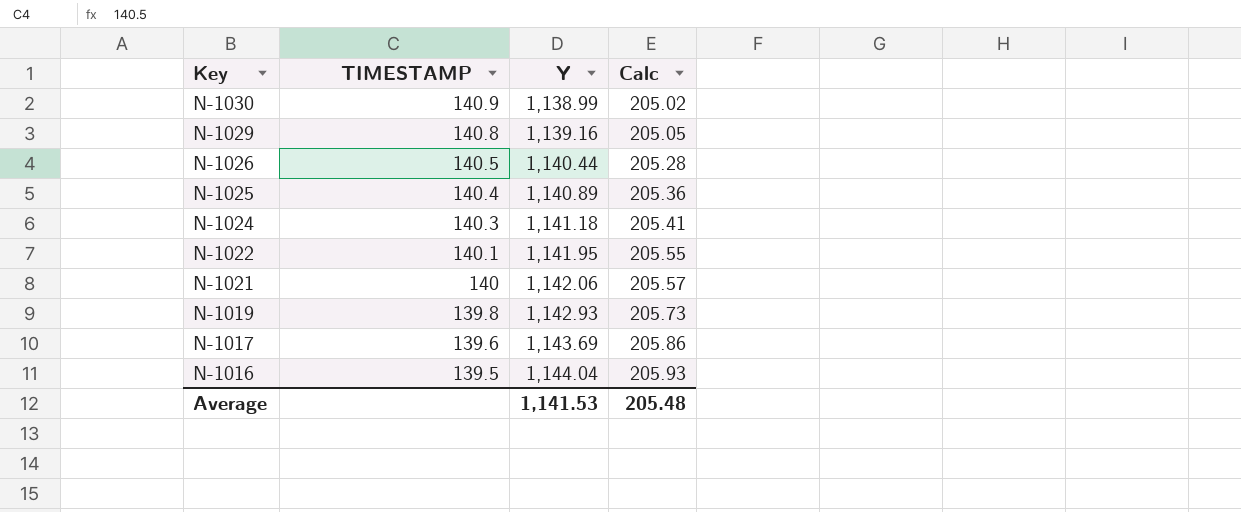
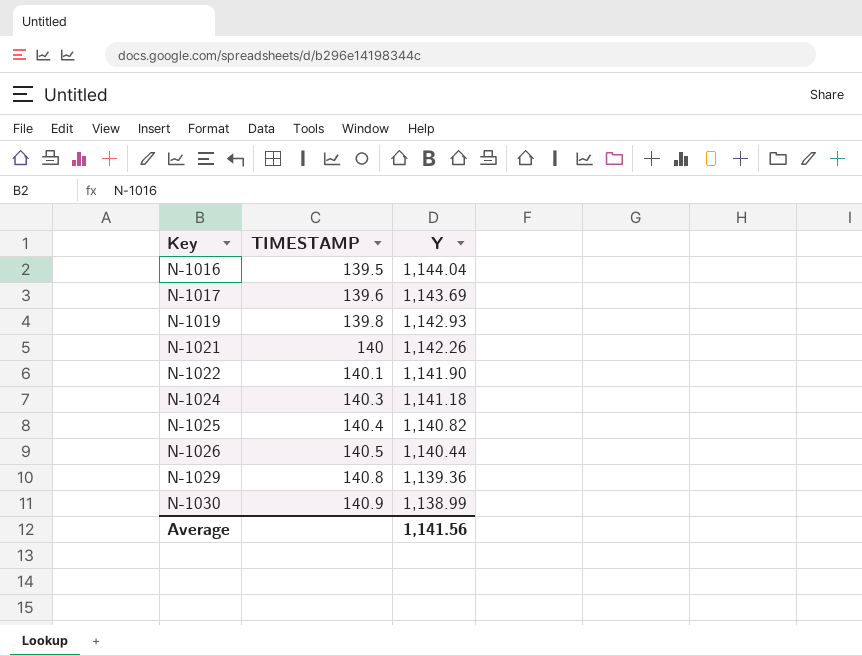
row order: Key descending -> Key ascending
column Calc | formula: [Y] * 0.18 -> none
N-1021 | Y: 1,142.06 -> 1,142.26
N-1022 | Y: 1,141.95 -> 1,141.90
N-1025 | Y: 1,140.89 -> 1,140.82
N-1029 | Y: 1,139.16 -> 1,139.36
Average | Y: 1,141.53 -> 1,141.56

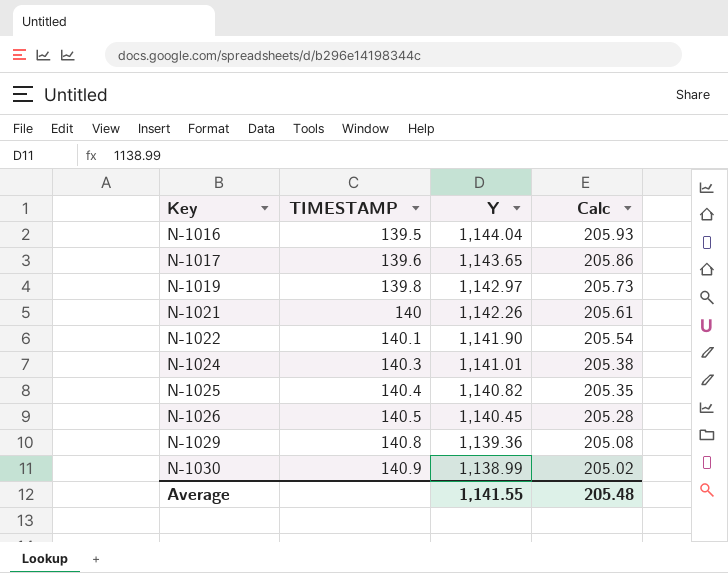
column Calc | formula: none -> [Y] * 0.18
N-1017 | Y: 1,143.69 -> 1,143.65
N-1019 | Y: 1,142.93 -> 1,142.97
N-1024 | Y: 1,141.18 -> 1,141.01
N-1026 | Y: 1,140.44 -> 1,140.45
Average | Y: 1,141.56 -> 1,141.55

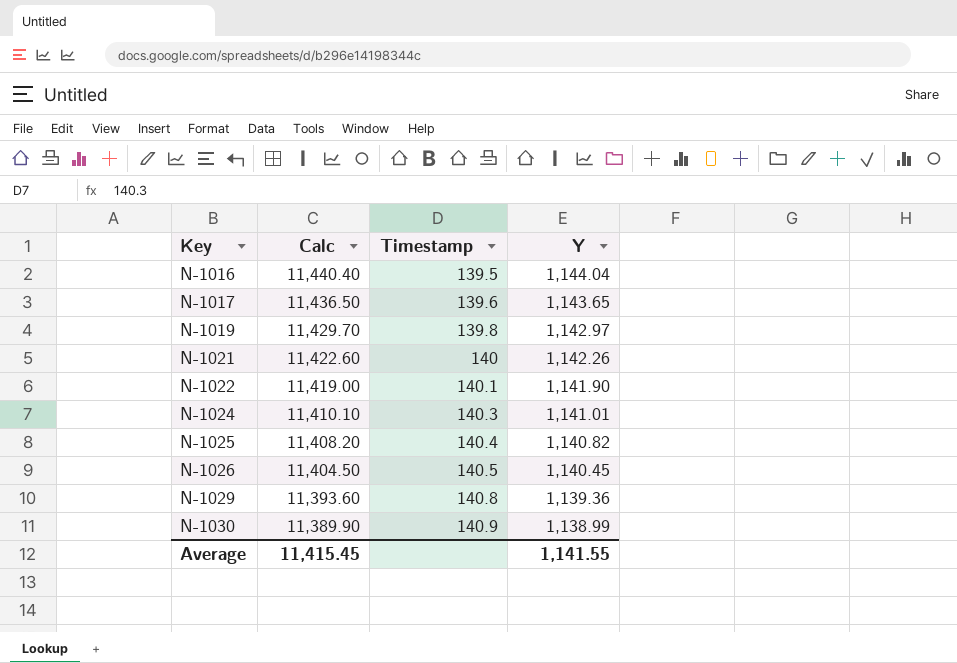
column Calc | formula: [Y] * 0.18 -> [Y] * 10
column Calc | position: 4 -> 2
column name: TIMESTAMP -> Timestamp
Average | Calc: 205.48 -> 11,415.45

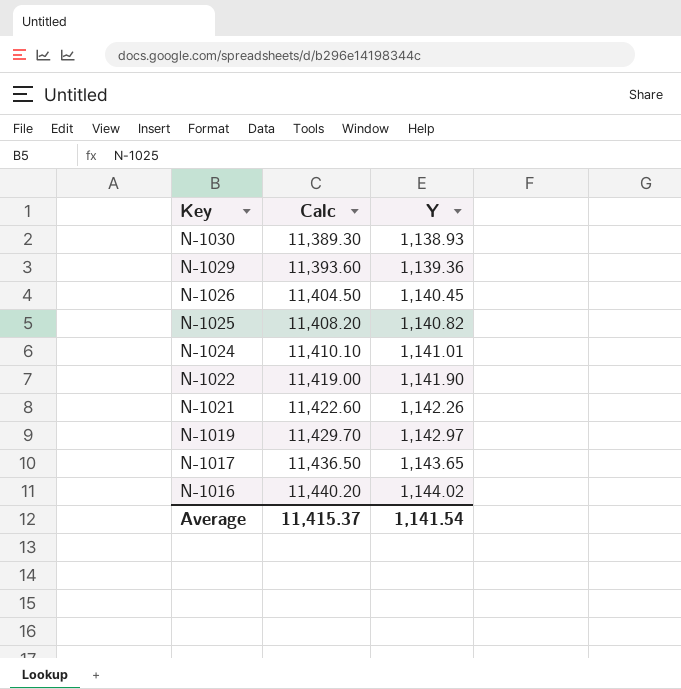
row order: Key ascending -> Key descending
column Timestamp | position: 3 -> none
N-1030 | Calc: 11,389.90 -> 11,389.30
N-1030 | Y: 1,138.99 -> 1,138.93
N-1016 | Calc: 11,440.40 -> 11,440.20
N-1016 | Y: 1,144.04 -> 1,144.02
Average | Calc: 11,415.45 -> 11,415.37
Average | Y: 1,141.55 -> 1,141.54

